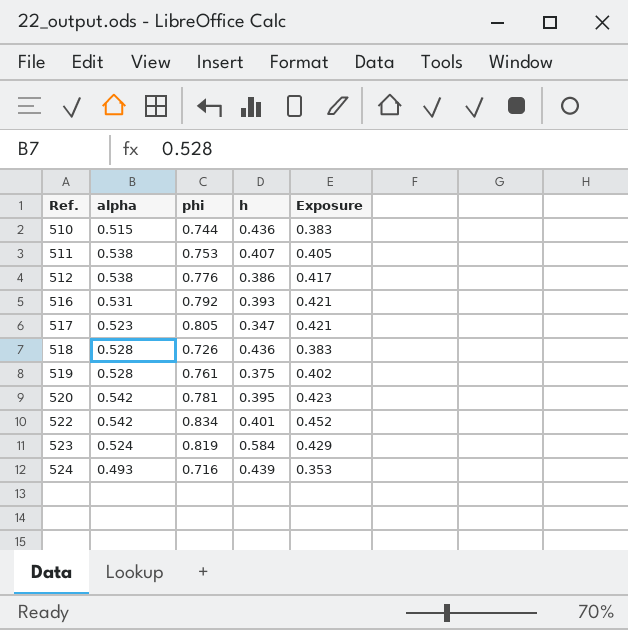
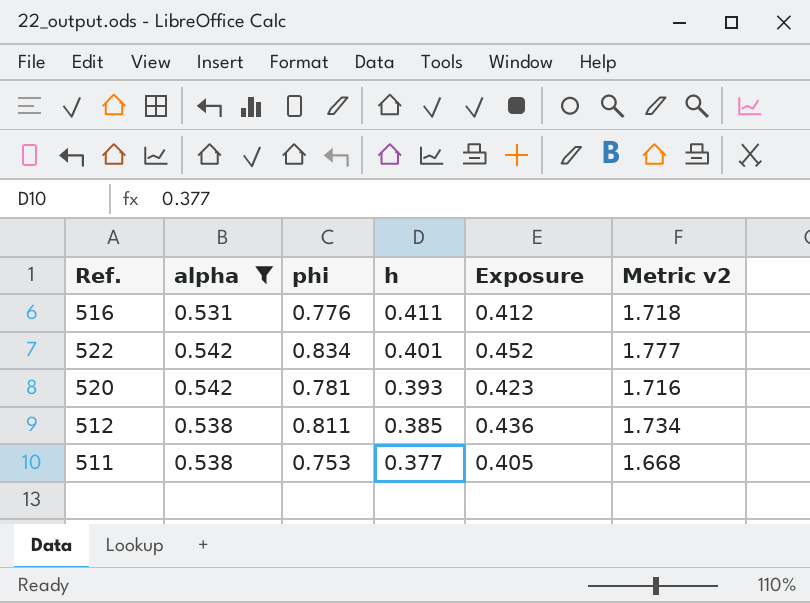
filter: none -> alpha >= 0.531
row order: Ref. ascending -> h descending
column Metric v2 | formula: none -> [alpha] + [phi] + [h]
516 | phi: 0.792 -> 0.776
516 | h: 0.393 -> 0.411
516 | Exposure: 0.421 -> 0.412
520 | h: 0.395 -> 0.393
512 | phi: 0.776 -> 0.811
512 | h: 0.386 -> 0.385
512 | Exposure: 0.417 -> 0.436
511 | h: 0.407 -> 0.377

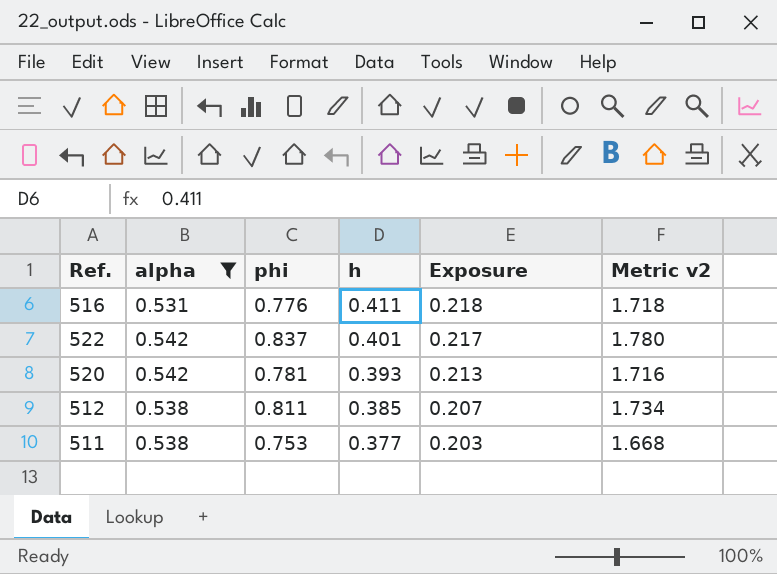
column Exposure | formula: [alpha] * [phi] -> [alpha] * [h]
522 | phi: 0.834 -> 0.837
522 | Metric v2: 1.777 -> 1.780

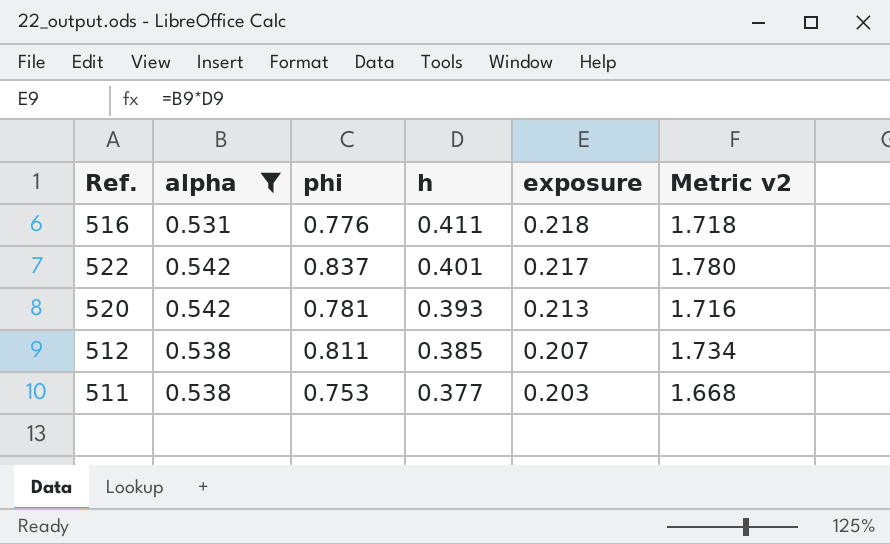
column name: Exposure -> exposure

